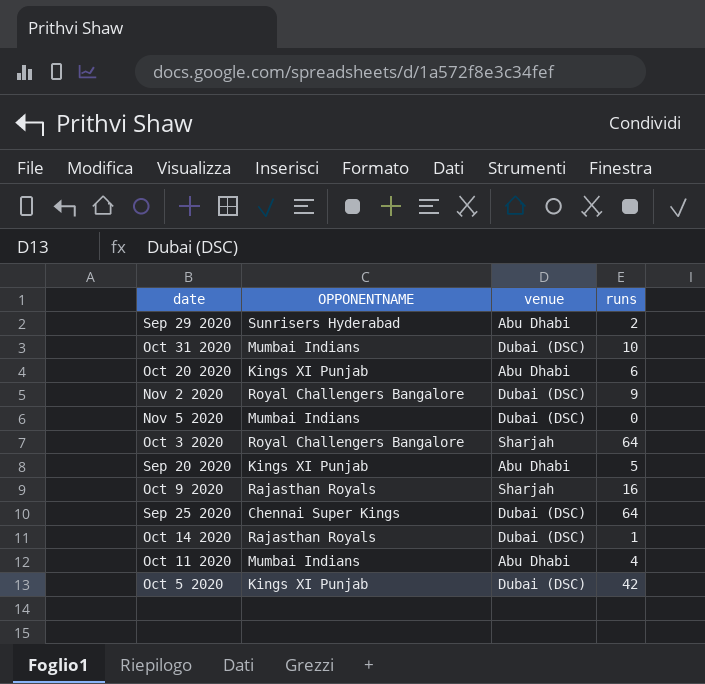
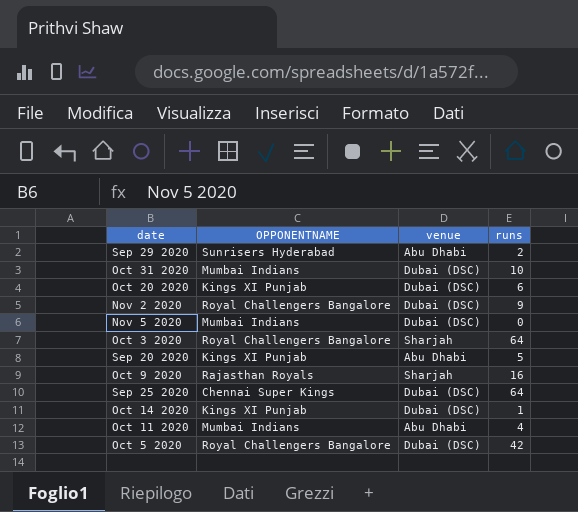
Oct 20 2020 | venue: Abu Dhabi -> Dubai (DSC)
Oct 14 2020 | OPPONENTNAME: Rajasthan Royals -> Kings XI Punjab
Oct 5 2020 | OPPONENTNAME: Kings XI Punjab -> Royal Challengers Bangalore

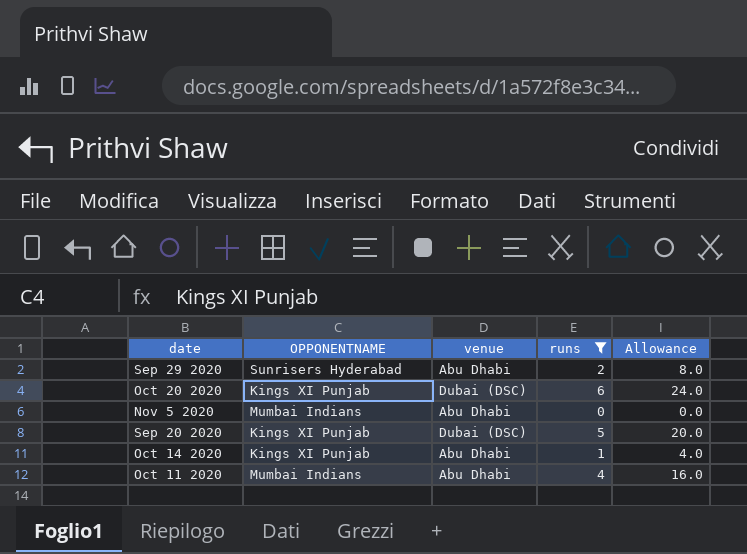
filter: none -> runs <= 6
column Allowance | formula: none -> [runs] * 4
Nov 5 2020 | venue: Dubai (DSC) -> Abu Dhabi
Sep 20 2020 | venue: Abu Dhabi -> Dubai (DSC)
Oct 14 2020 | venue: Dubai (DSC) -> Abu Dhabi

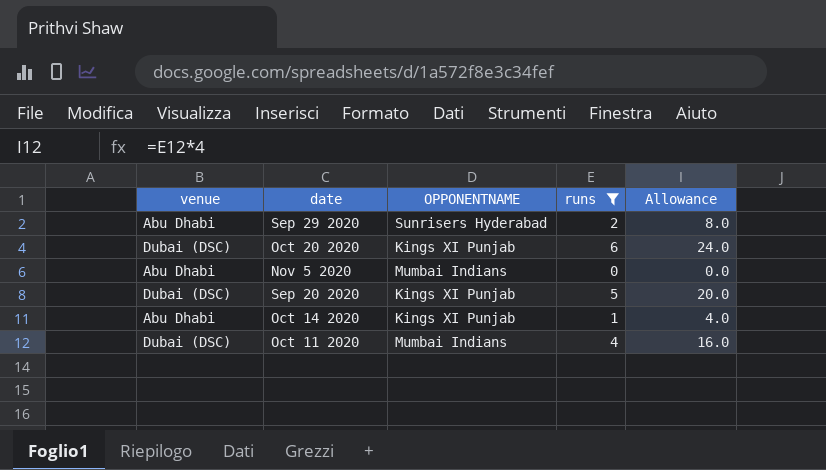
column venue | position: 3 -> 1
Oct 11 2020 | venue: Abu Dhabi -> Dubai (DSC)

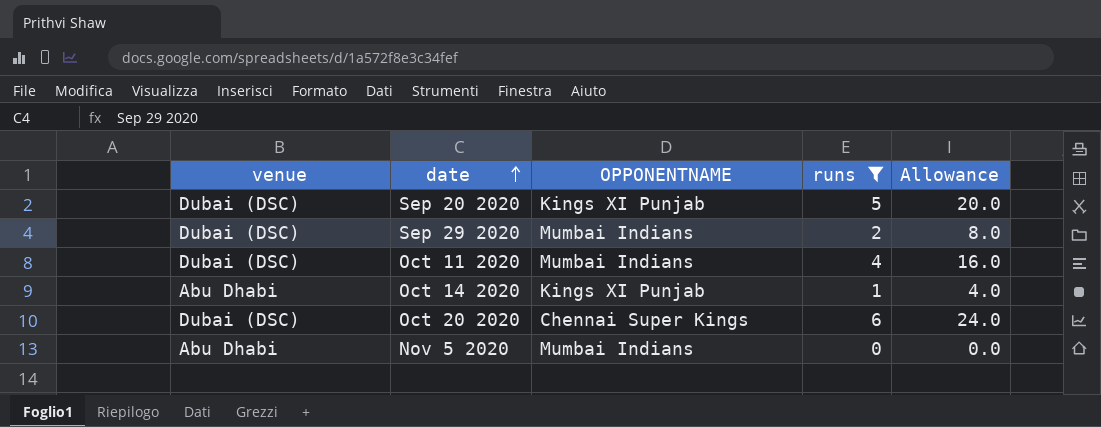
row order: none -> date ascending
Sep 29 2020 | venue: Abu Dhabi -> Dubai (DSC)
Sep 29 2020 | OPPONENTNAME: Sunrisers Hyderabad -> Mumbai Indians
Oct 20 2020 | OPPONENTNAME: Kings XI Punjab -> Chennai Super Kings

